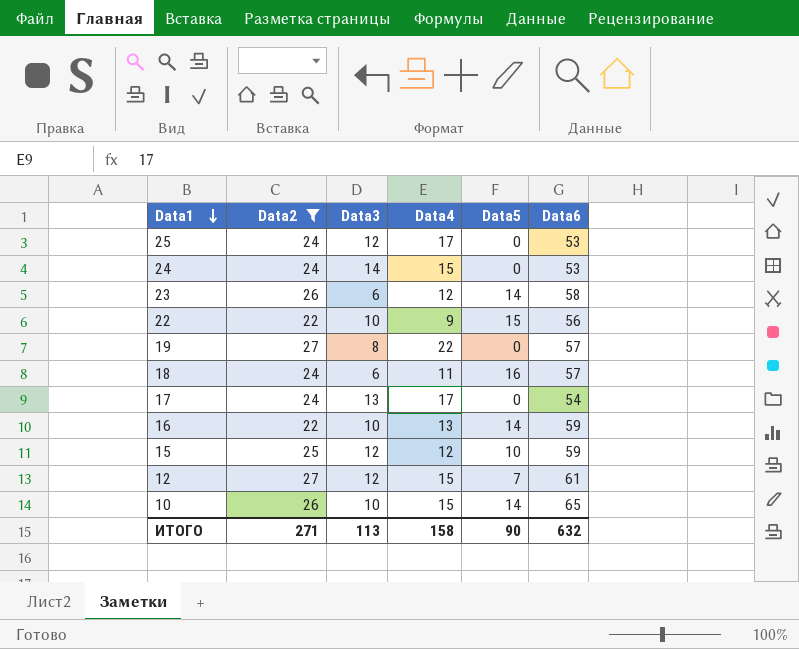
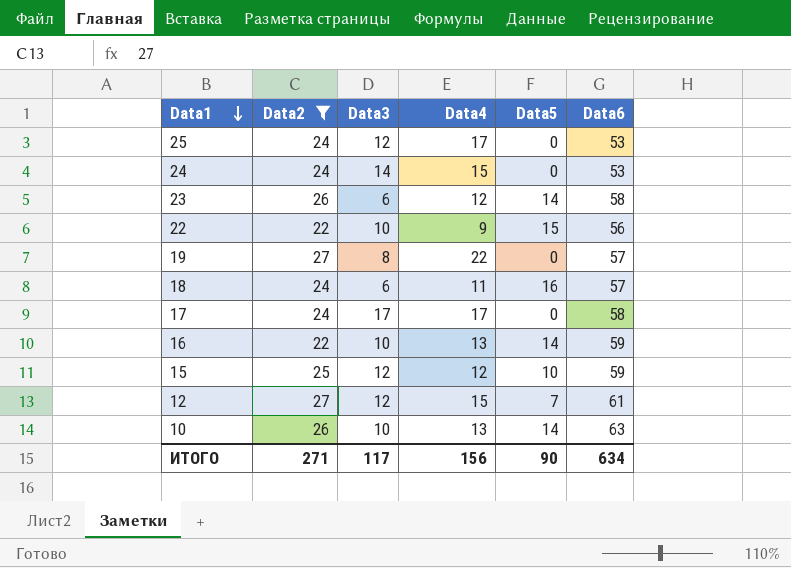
17 | Data3: 13 -> 17
17 | Data6: 54 -> 58
10 | Data4: 15 -> 13
10 | Data6: 65 -> 63
ИТОГО | Data3: 113 -> 117
ИТОГО | Data4: 158 -> 156
ИТОГО | Data6: 632 -> 634

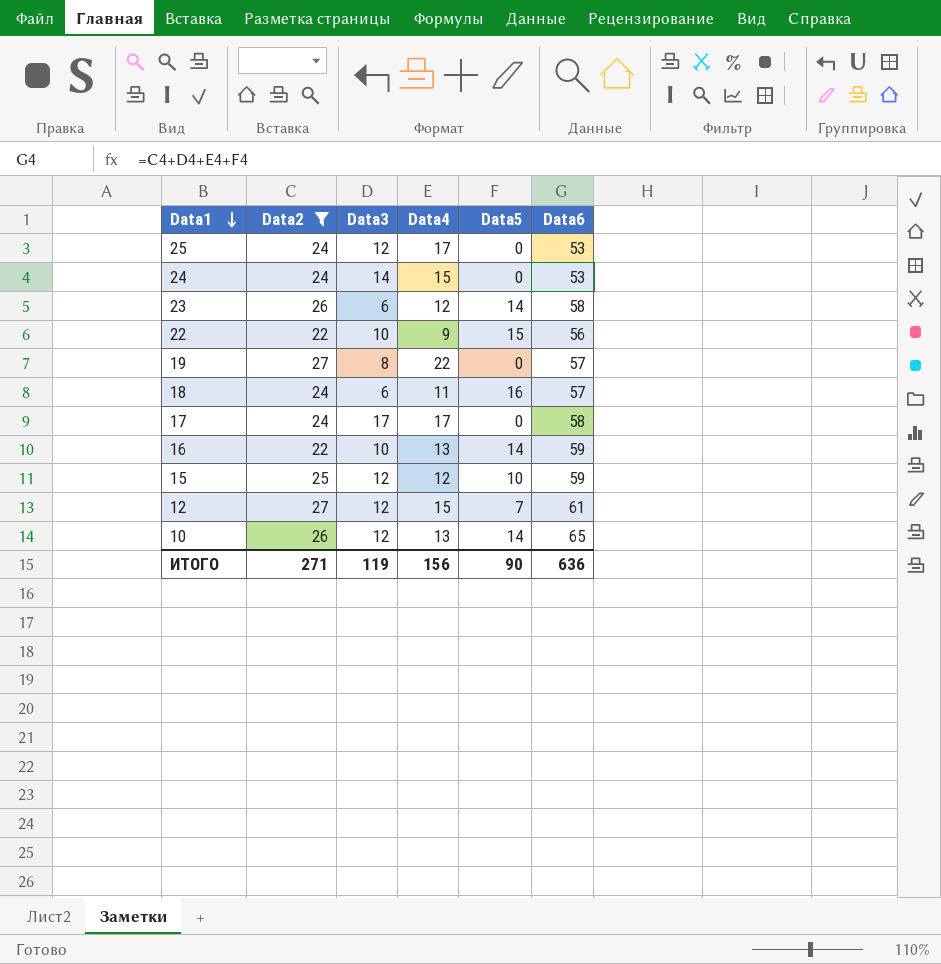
10 | Data3: 10 -> 12
10 | Data6: 63 -> 65
ИТОГО | Data3: 117 -> 119
ИТОГО | Data6: 634 -> 636

